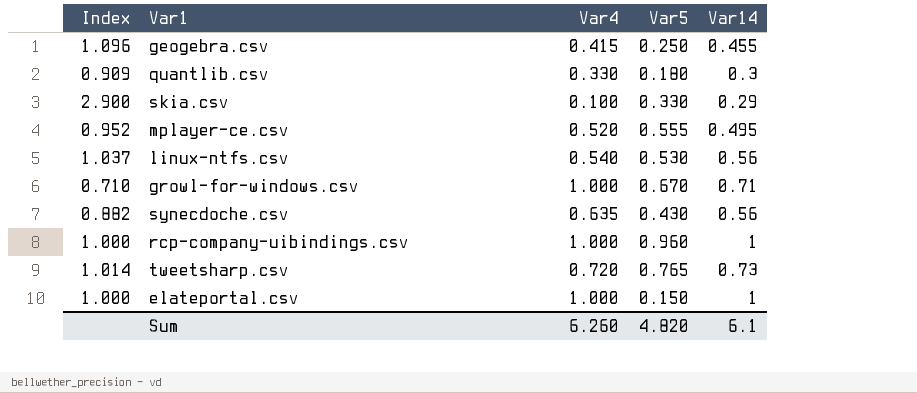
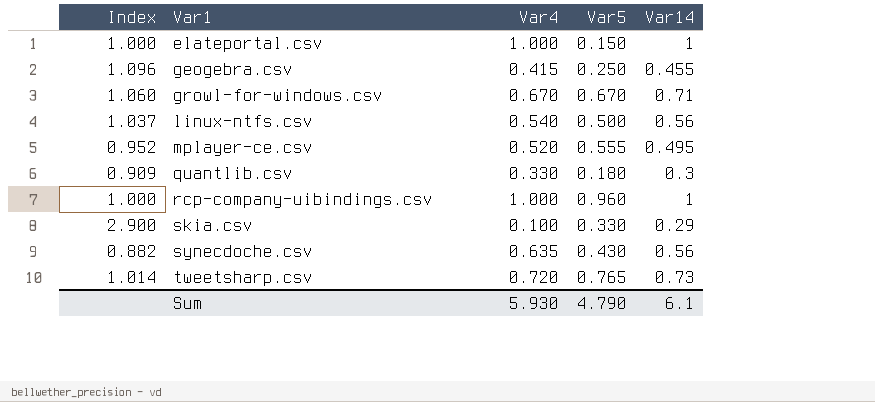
row order: none -> Var1 ascending
growl-for-windows.csv | Index: 0.710 -> 1.060
growl-for-windows.csv | Var4: 1.000 -> 0.670
linux-ntfs.csv | Var5: 0.530 -> 0.500
Sum | Var4: 6.260 -> 5.930
Sum | Var5: 4.820 -> 4.790

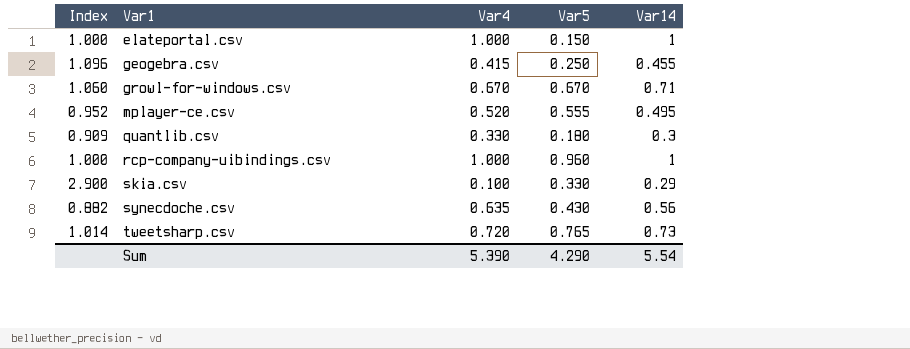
row linux-ntfs.csv: 1.037 | 0.540 | 0.500 | 0.56 -> none
Sum | Var4: 5.930 -> 5.390
Sum | Var5: 4.790 -> 4.290
Sum | Var14: 6.1 -> 5.54

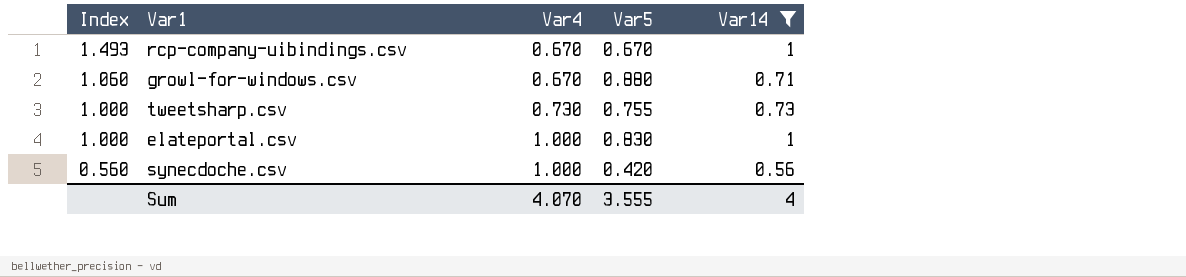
filter: none -> Var14 >= 0.56
row order: Var1 ascending -> Index descending
rcp-company-uibindings.csv | Index: 1.000 -> 1.493
rcp-company-uibindings.csv | Var4: 1.000 -> 0.670
rcp-company-uibindings.csv | Var5: 0.960 -> 0.670
growl-for-windows.csv | Var5: 0.670 -> 0.880
tweetsharp.csv | Index: 1.014 -> 1.000
tweetsharp.csv | Var4: 0.720 -> 0.730
tweetsharp.csv | Var5: 0.765 -> 0.755
elateportal.csv | Var5: 0.150 -> 0.830
synecdoche.csv | Index: 0.882 -> 0.560
synecdoche.csv | Var4: 0.635 -> 1.000
synecdoche.csv | Var5: 0.430 -> 0.420
Sum | Var4: 5.390 -> 4.070
Sum | Var5: 4.290 -> 3.555
Sum | Var14: 5.54 -> 4

